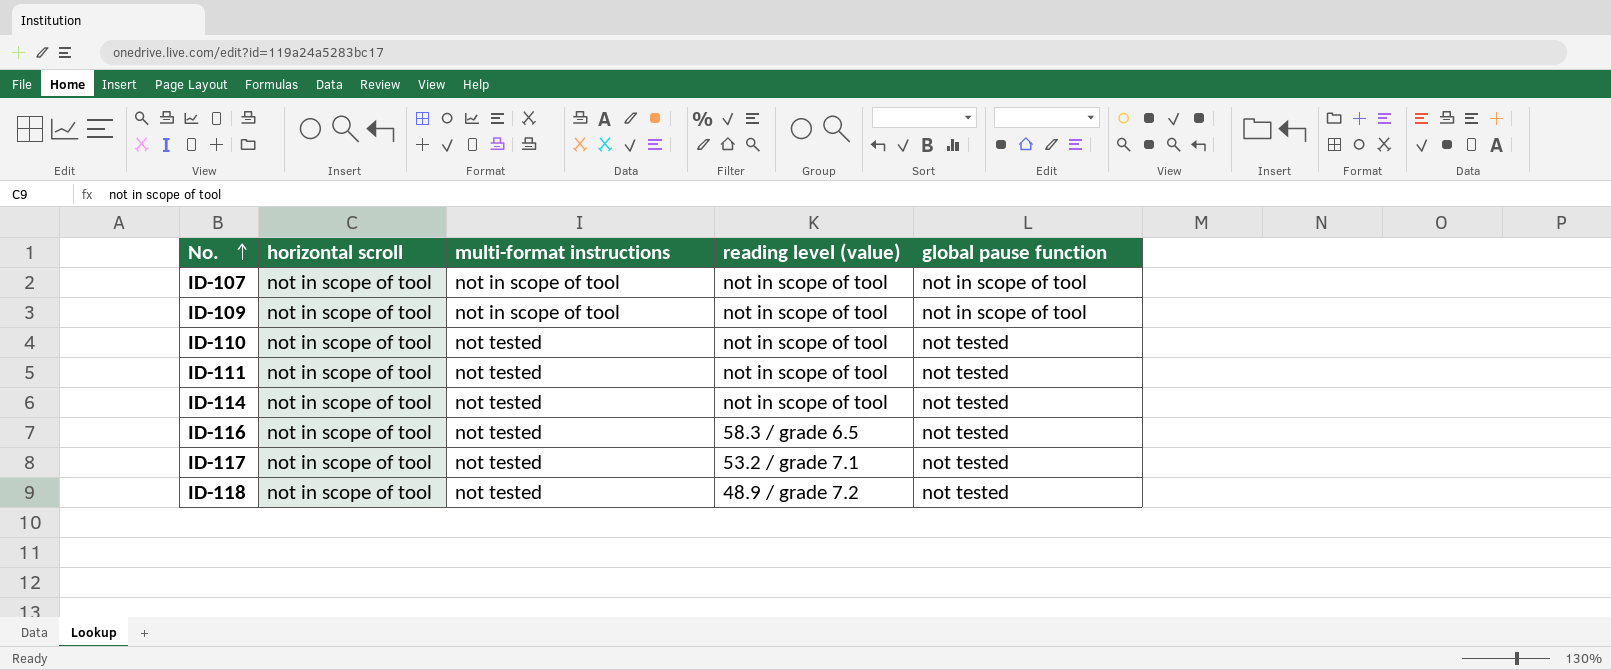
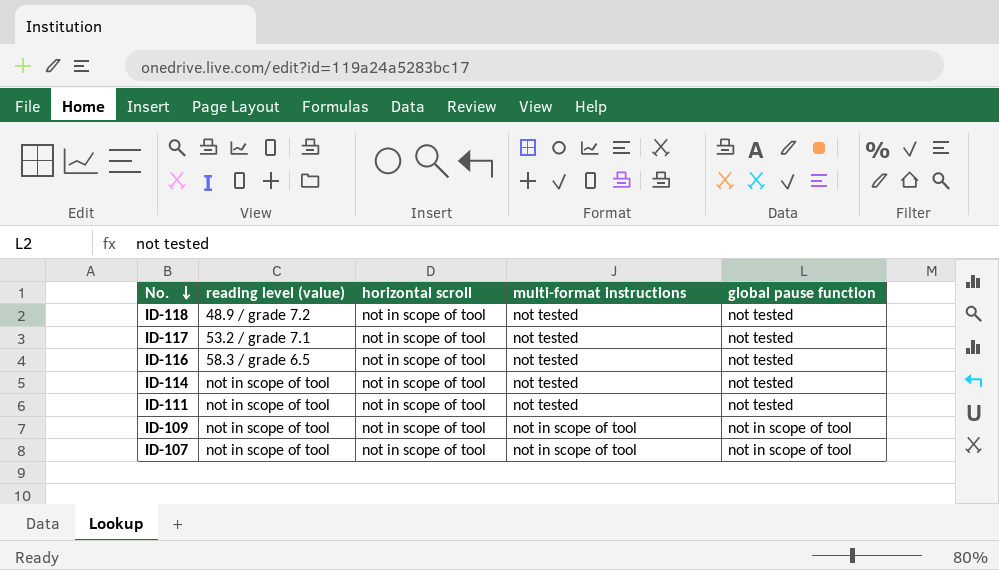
row order: No. ascending -> No. descending
column reading level (value) | position: 4 -> 2
row ID-110: not in scope of tool | not tested | not in scope of tool | not tested -> none

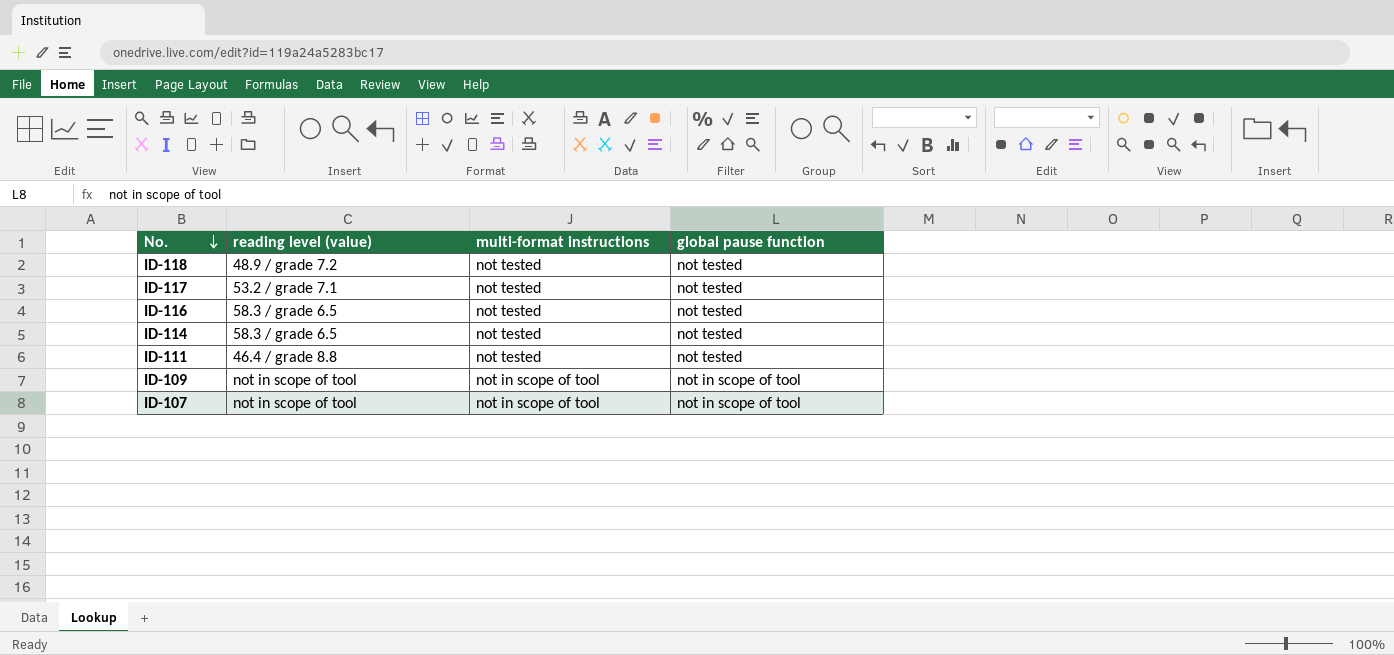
column horizontal scroll | position: 3 -> none
ID-114 | reading level (value): not in scope of tool -> 58.3 / grade 6.5
ID-111 | reading level (value): not in scope of tool -> 46.4 / grade 8.8

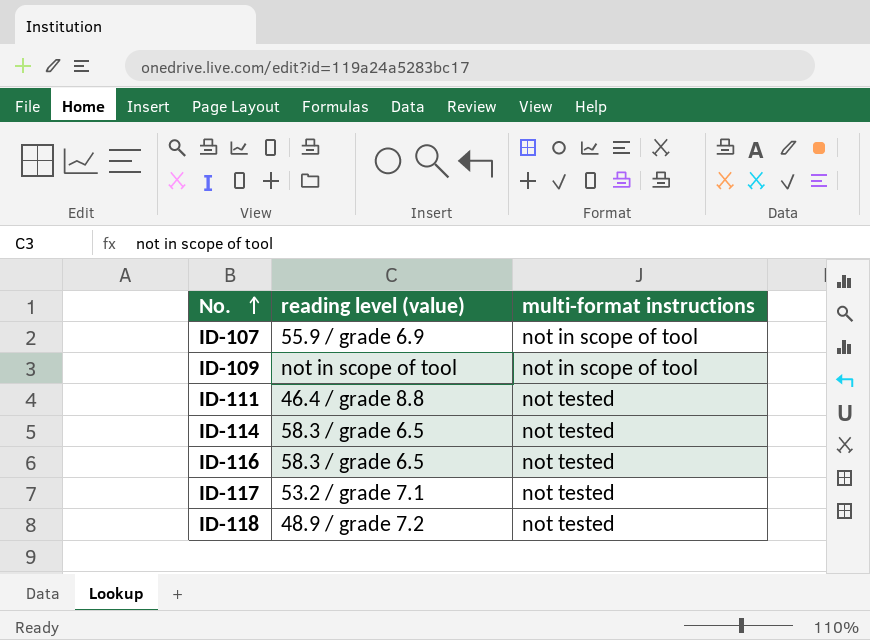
row order: No. descending -> No. ascending
column global pause function | position: 4 -> none
ID-107 | reading level (value): not in scope of tool -> 55.9 / grade 6.9

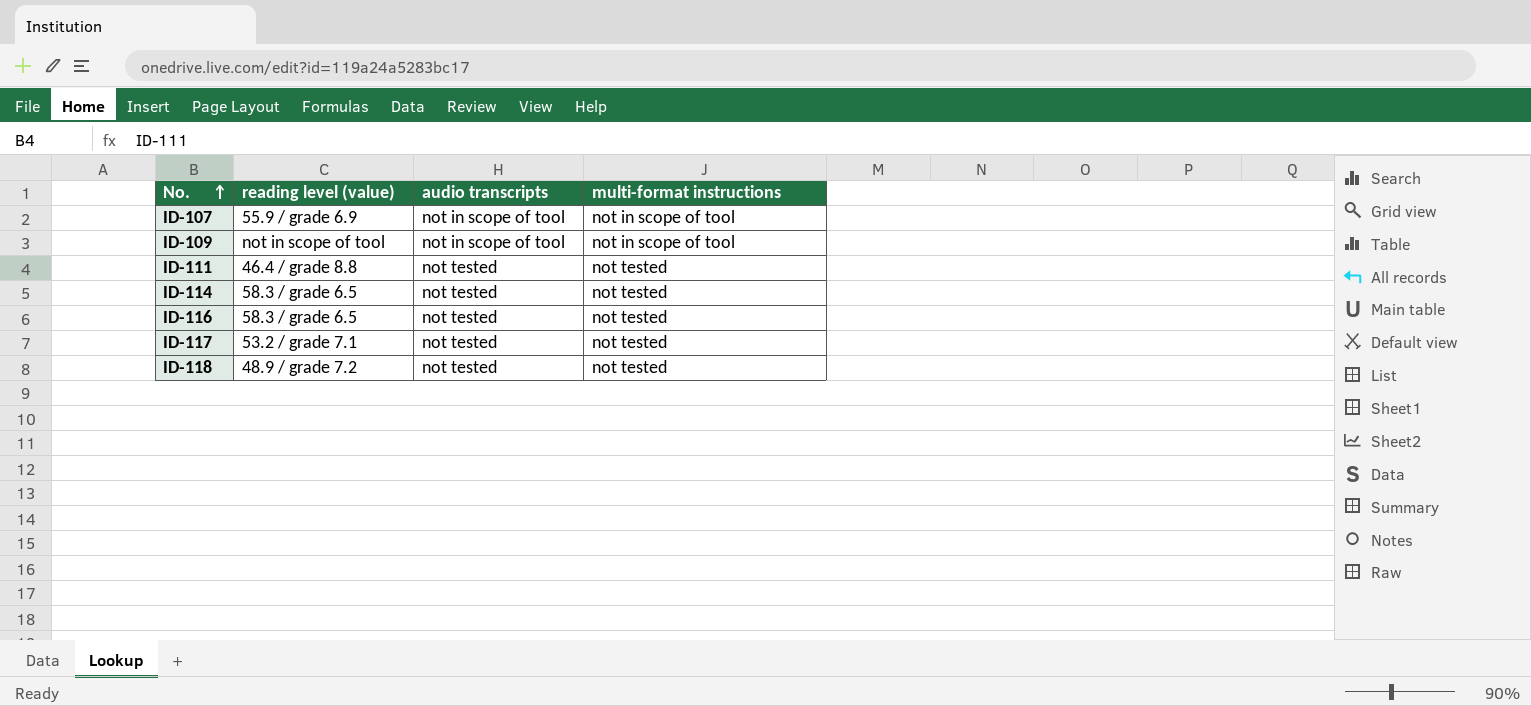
column audio transcripts | position: none -> 3

